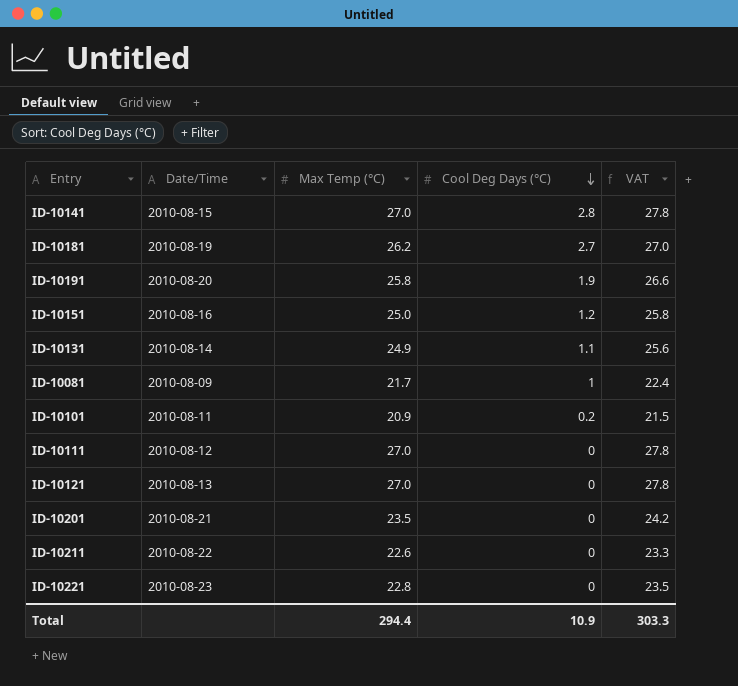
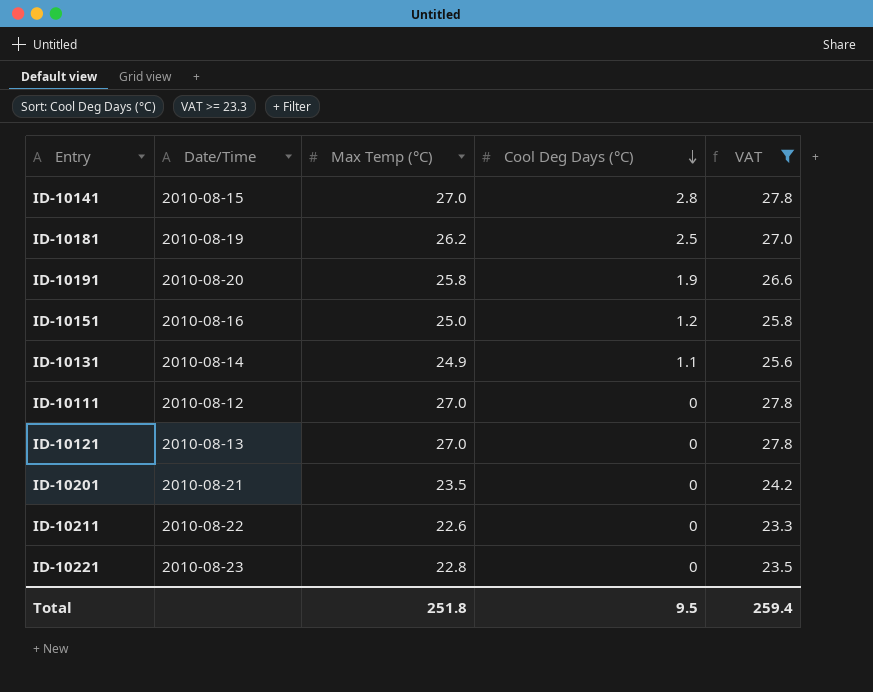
filter: none -> VAT >= 23.3
ID-10181 | Cool Deg Days (°C): 2.7 -> 2.5
Total | Max Temp (°C): 294.4 -> 251.8
Total | Cool Deg Days (°C): 10.9 -> 9.5
Total | VAT: 303.3 -> 259.4

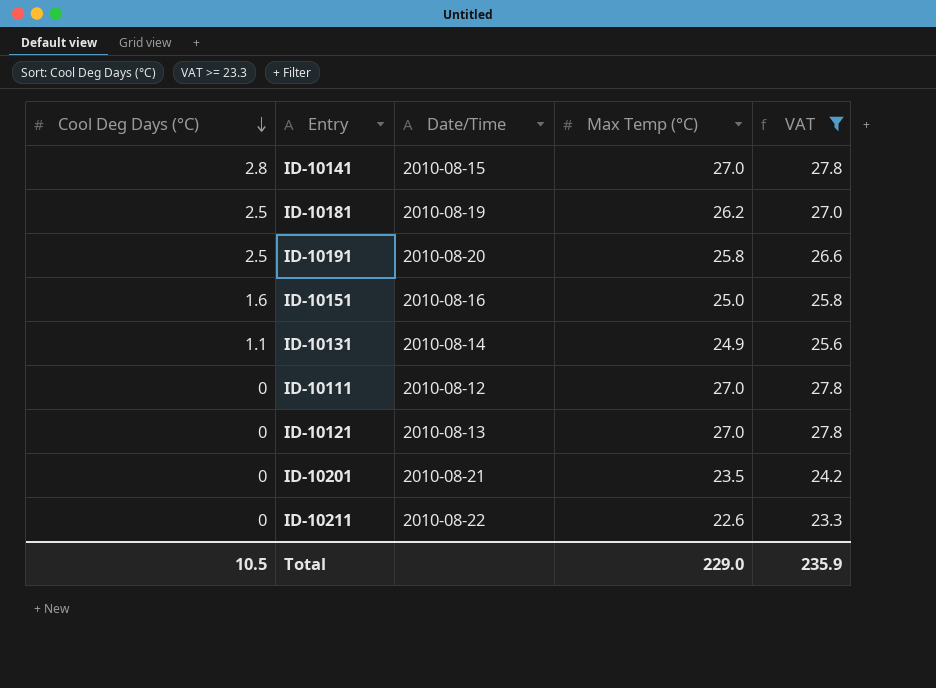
column Cool Deg Days (°C) | position: 4 -> 1
row ID-10221: 2010-08-23 | 22.8 | 0 | 23.5 -> none
ID-10191 | Cool Deg Days (°C): 1.9 -> 2.5
ID-10151 | Cool Deg Days (°C): 1.2 -> 1.6
Total | Cool Deg Days (°C): 9.5 -> 10.5
Total | Max Temp (°C): 251.8 -> 229.0
Total | VAT: 259.4 -> 235.9

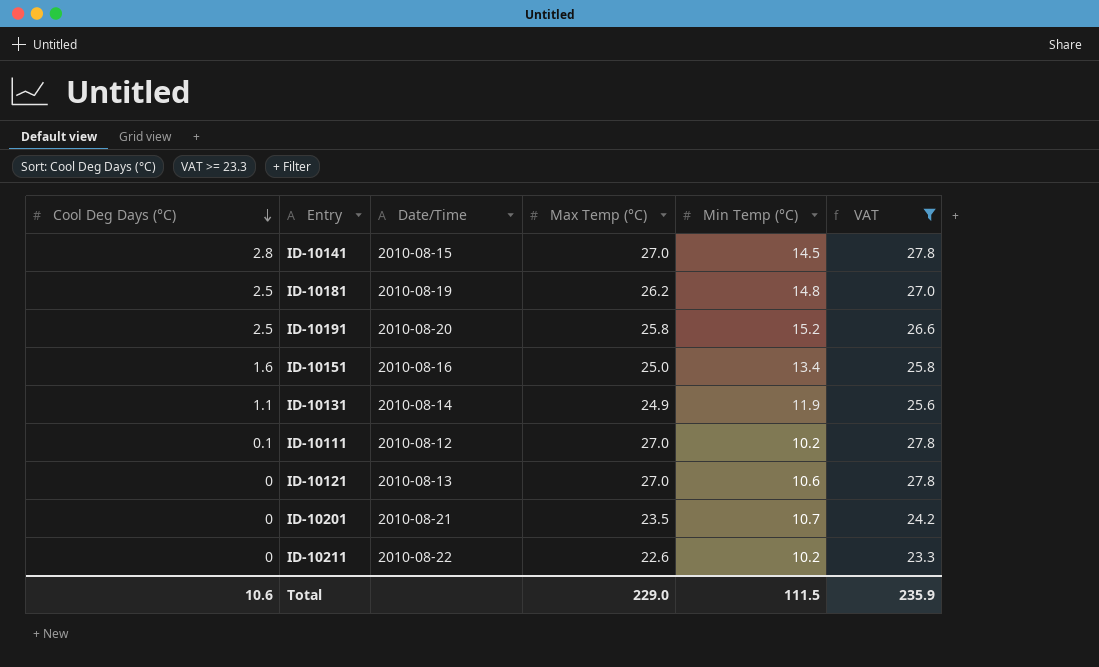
column Min Temp (°C) | position: none -> 5
ID-10111 | Cool Deg Days (°C): 0 -> 0.1
Total | Cool Deg Days (°C): 10.5 -> 10.6

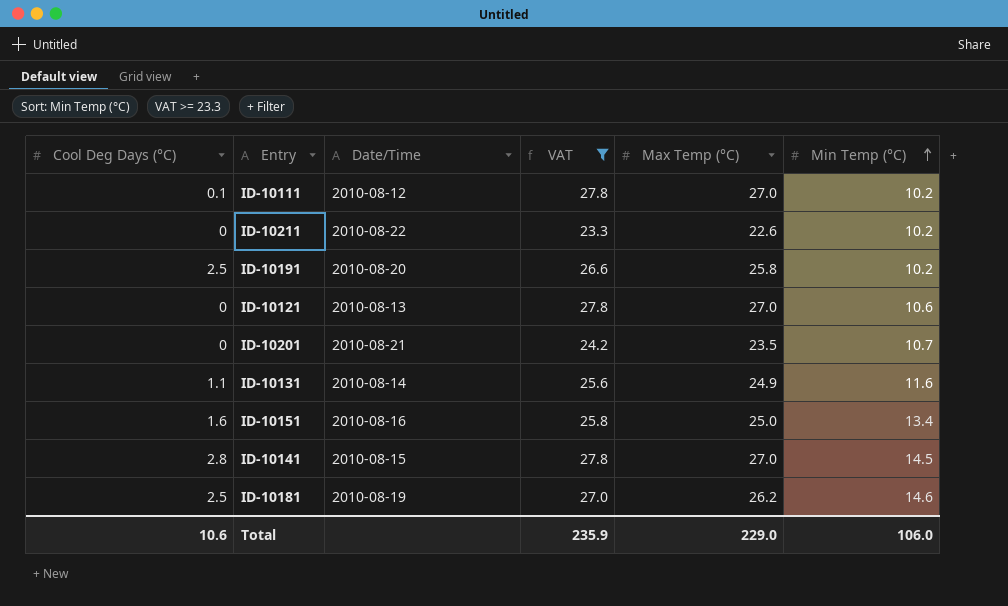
row order: Cool Deg Days (°C) descending -> Min Temp (°C) ascending
column VAT | position: 6 -> 4
ID-10191 | Min Temp (°C): 15.2 -> 10.2
ID-10131 | Min Temp (°C): 11.9 -> 11.6
ID-10181 | Min Temp (°C): 14.8 -> 14.6
Total | Min Temp (°C): 111.5 -> 106.0

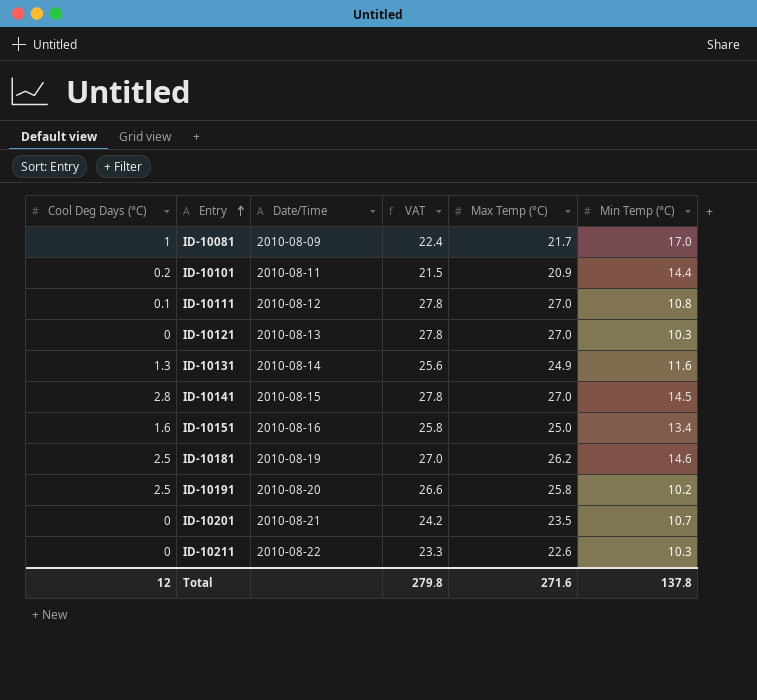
filter: VAT >= 23.3 -> none
row order: Min Temp (°C) ascending -> Entry ascending
ID-10111 | Min Temp (°C): 10.2 -> 10.8
ID-10121 | Min Temp (°C): 10.6 -> 10.3
ID-10131 | Cool Deg Days (°C): 1.1 -> 1.3
ID-10211 | Min Temp (°C): 10.2 -> 10.3
Total | Cool Deg Days (°C): 10.6 -> 12
Total | VAT: 235.9 -> 279.8
Total | Max Temp (°C): 229.0 -> 271.6
Total | Min Temp (°C): 106.0 -> 137.8

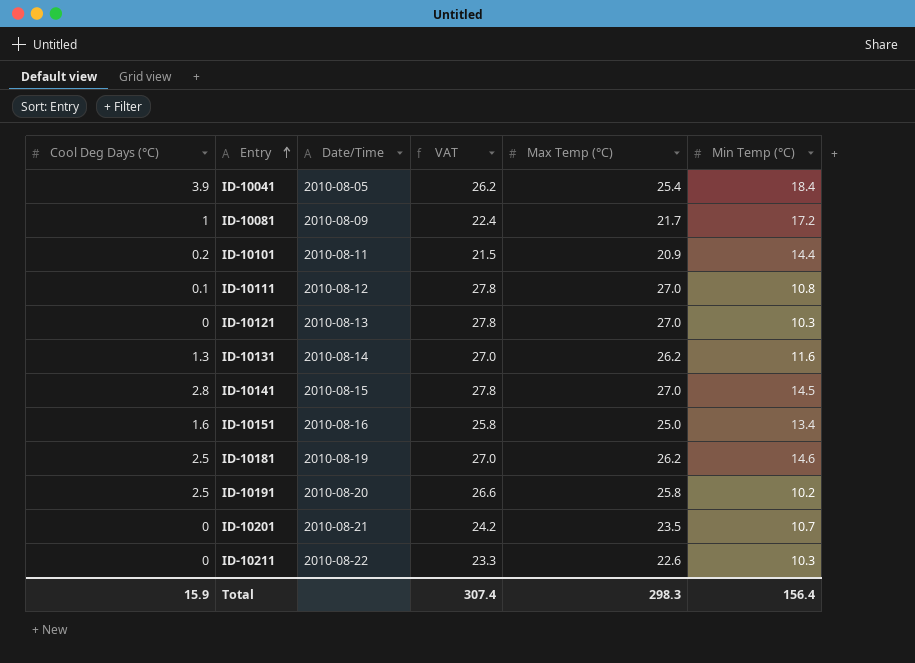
row ID-10041: none -> 3.9 | 2010-08-05 | 26.2 | 25.4 | 18.4
ID-10081 | Min Temp (°C): 17.0 -> 17.2
ID-10131 | VAT: 25.6 -> 27.0
ID-10131 | Max Temp (°C): 24.9 -> 26.2
Total | Cool Deg Days (°C): 12 -> 15.9
Total | VAT: 279.8 -> 307.4
Total | Max Temp (°C): 271.6 -> 298.3
Total | Min Temp (°C): 137.8 -> 156.4

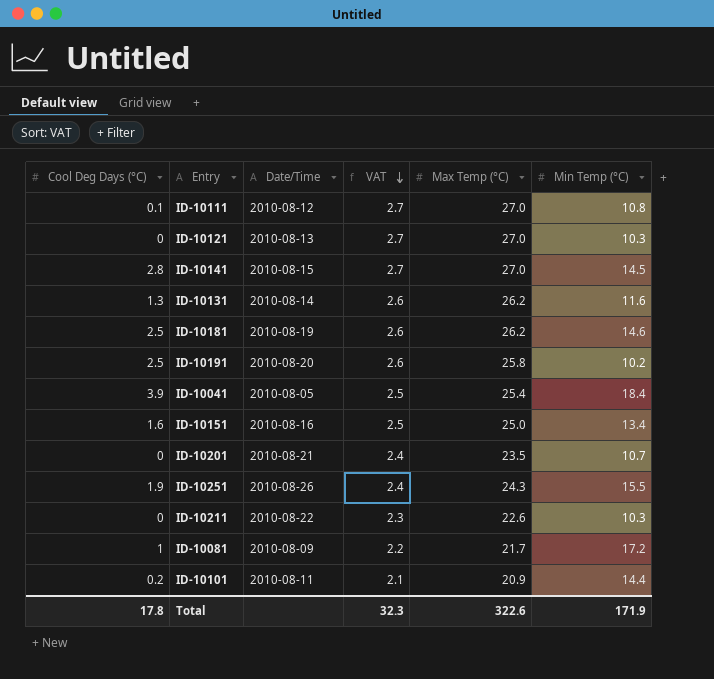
row order: Entry ascending -> VAT descending
column VAT | formula: [Max Temp (°C)] * 1.03 -> [Max Temp (°C)] * 0.1
row ID-10251: none -> 1.9 | 2010-08-26 | 2.4 | 24.3 | 15.5
Total | Cool Deg Days (°C): 15.9 -> 17.8
Total | VAT: 307.4 -> 32.3
Total | Max Temp (°C): 298.3 -> 322.6
Total | Min Temp (°C): 156.4 -> 171.9

